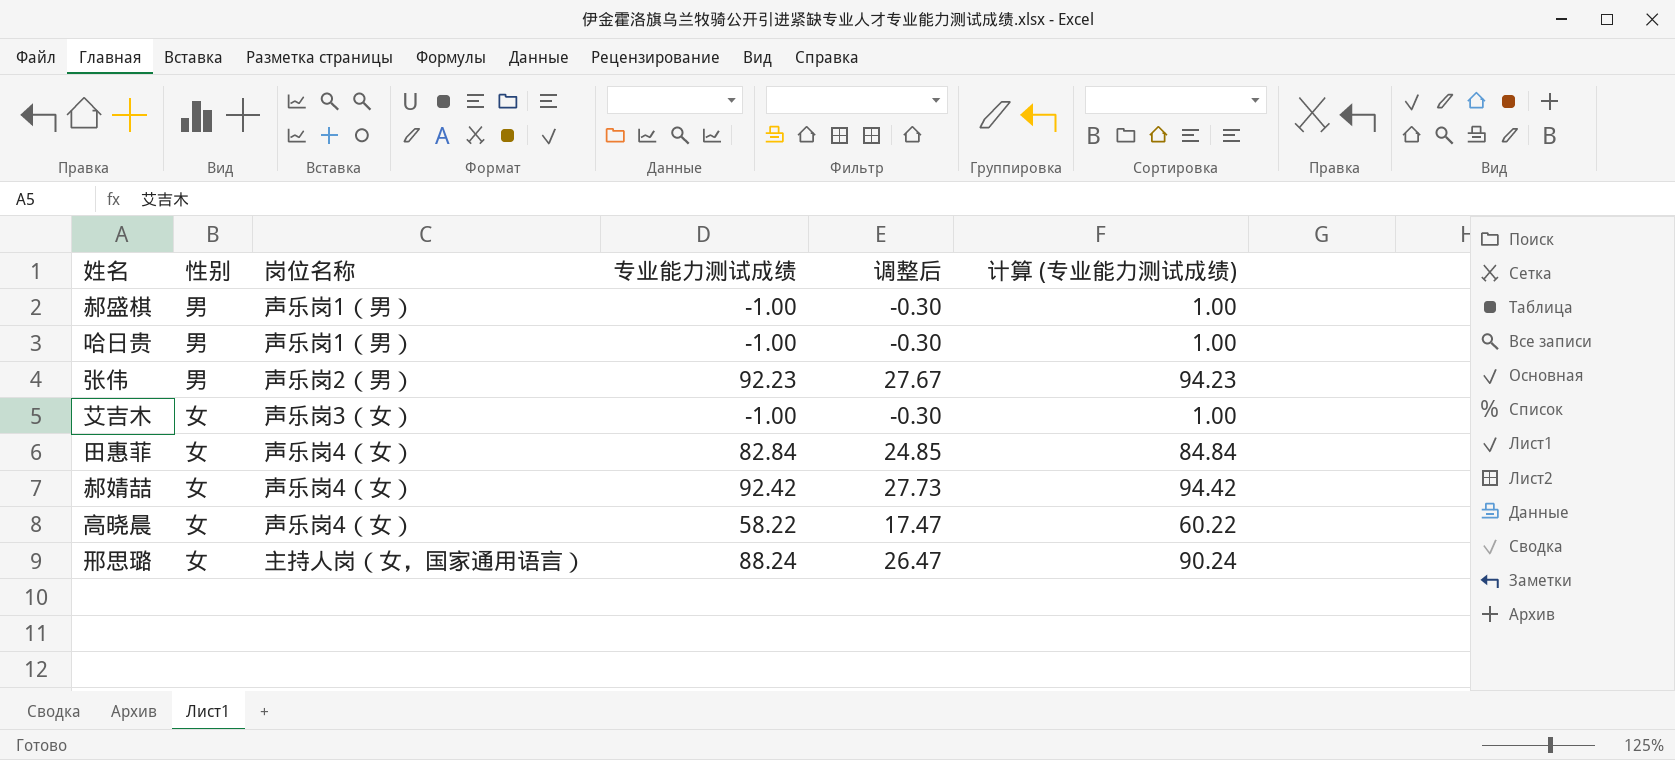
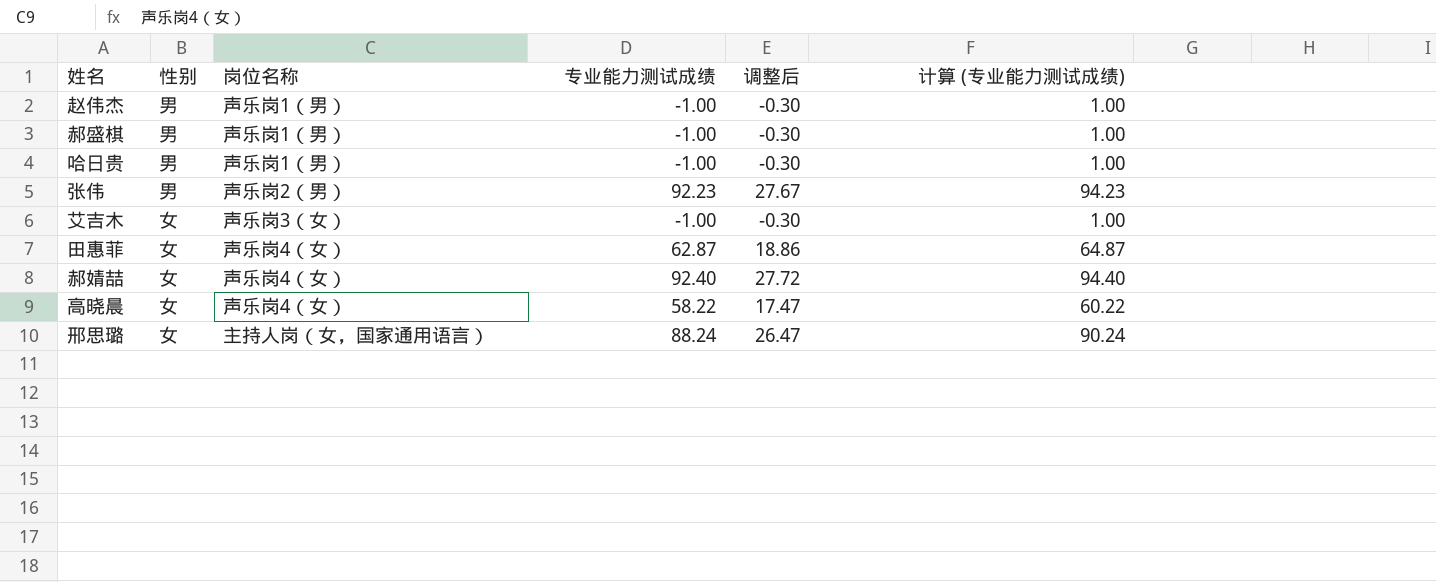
row 赵伟杰: none -> 男 | 声乐岗1（男） | -1.00 | -0.30 | 1.00
田惠菲 | 专业能力测试成绩: 82.84 -> 62.87
田惠菲 | 调整后: 24.85 -> 18.86
田惠菲 | 计算 (专业能力测试成绩): 84.84 -> 64.87
郝婧喆 | 专业能力测试成绩: 92.42 -> 92.40
郝婧喆 | 调整后: 27.73 -> 27.72
郝婧喆 | 计算 (专业能力测试成绩): 94.42 -> 94.40

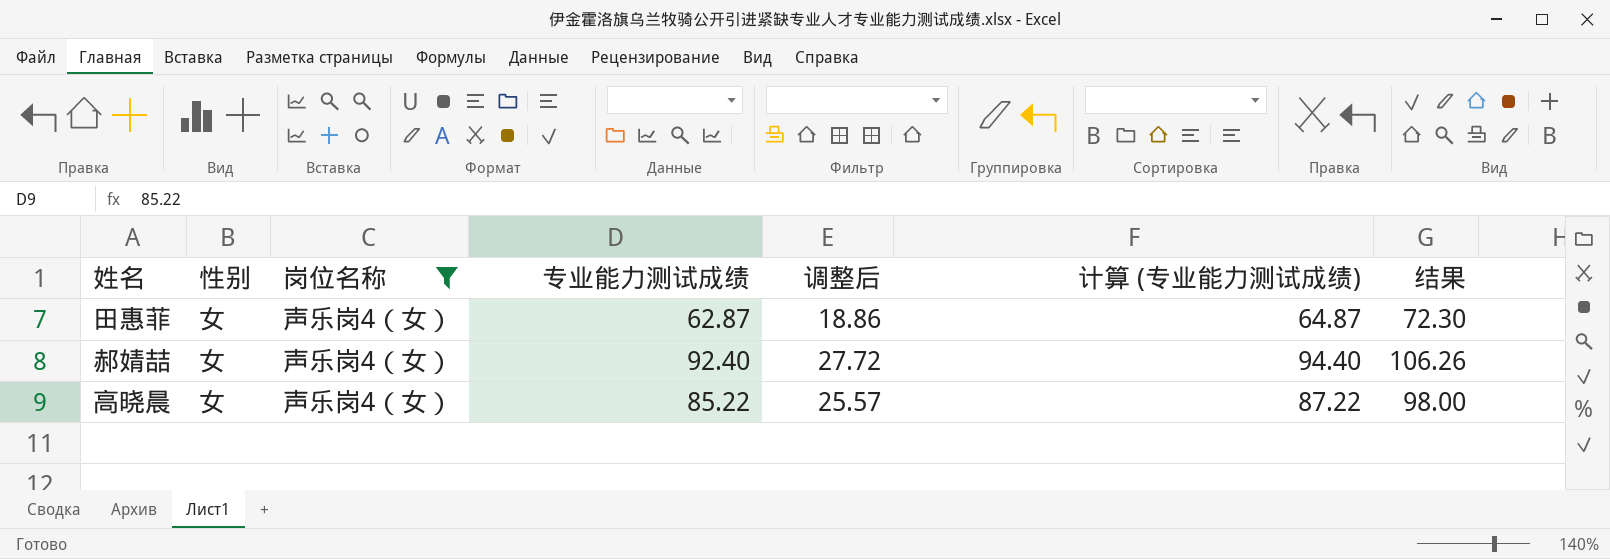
filter: none -> 岗位名称 = 声乐岗4（女）
column 结果 | formula: none -> [专业能力测试成绩] * 1.15
高晓晨 | 专业能力测试成绩: 58.22 -> 85.22
高晓晨 | 调整后: 17.47 -> 25.57
高晓晨 | 计算 (专业能力测试成绩): 60.22 -> 87.22

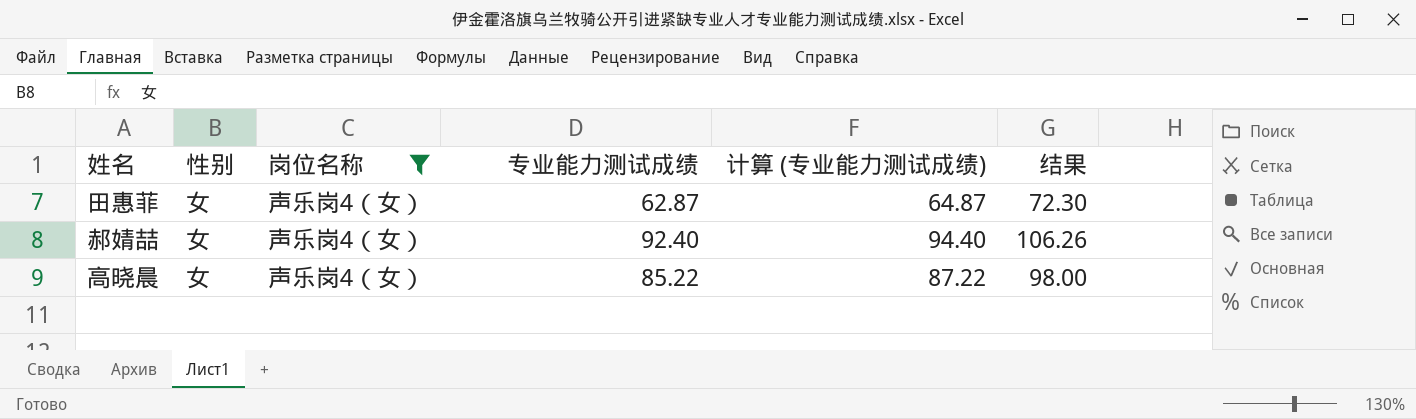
column 调整后 | formula: [专业能力测试成绩] * 0.3 -> none

